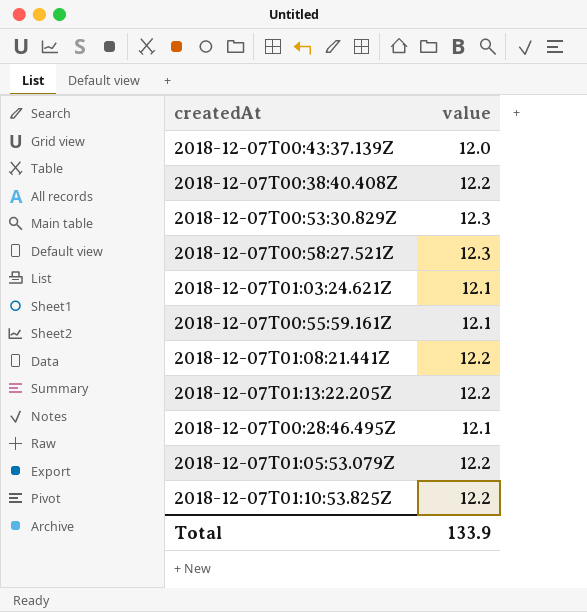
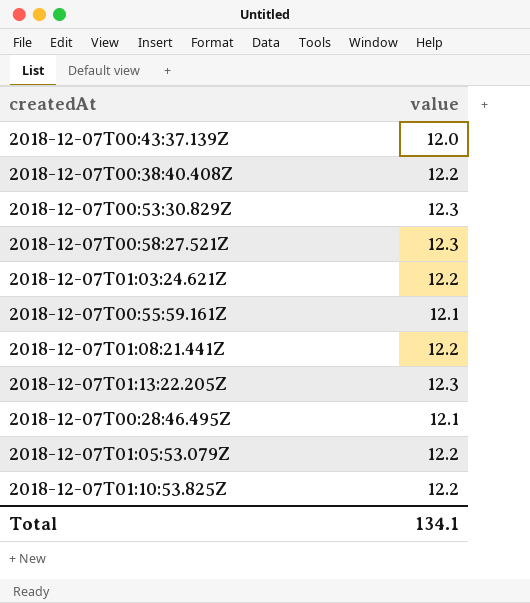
2018-12-07T01:03:24.621Z | value: 12.1 -> 12.2
2018-12-07T01:13:22.205Z | value: 12.2 -> 12.3
Total | value: 133.9 -> 134.1

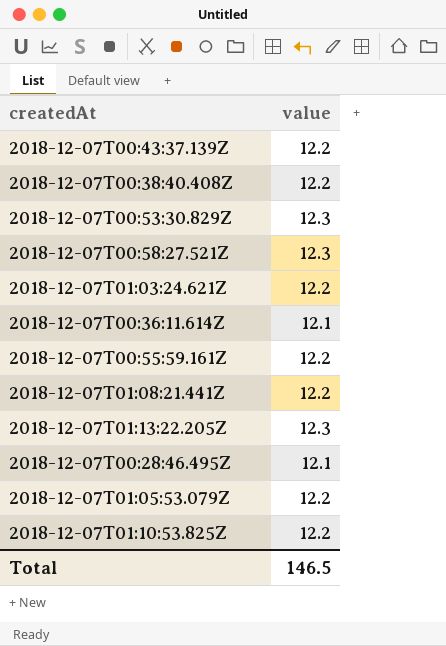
2018-12-07T00:43:37.139Z | value: 12.0 -> 12.2
row 2018-12-07T00:36:11.614Z: none -> 12.1
2018-12-07T00:55:59.161Z | value: 12.1 -> 12.2
Total | value: 134.1 -> 146.5

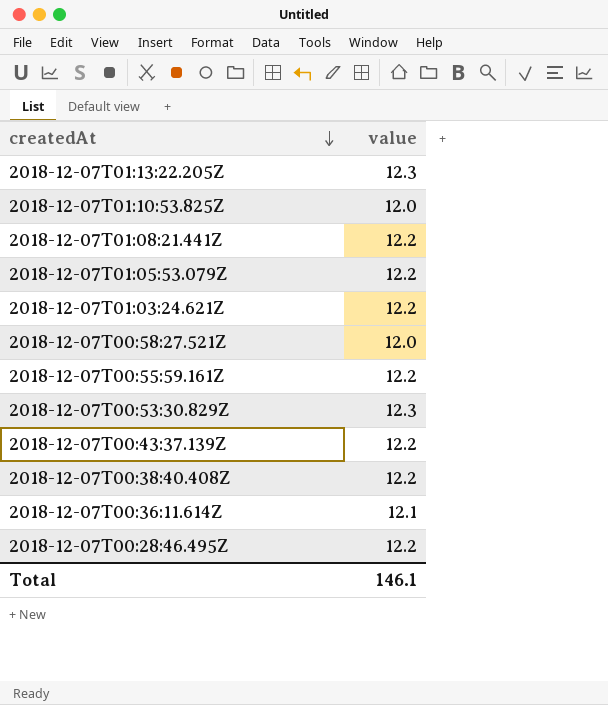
row order: none -> createdAt descending
2018-12-07T01:10:53.825Z | value: 12.2 -> 12.0
2018-12-07T00:58:27.521Z | value: 12.3 -> 12.0
2018-12-07T00:28:46.495Z | value: 12.1 -> 12.2
Total | value: 146.5 -> 146.1

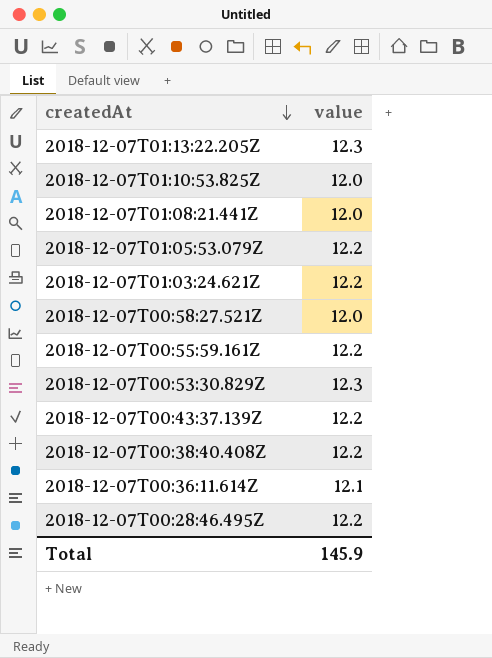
2018-12-07T01:08:21.441Z | value: 12.2 -> 12.0
Total | value: 146.1 -> 145.9

